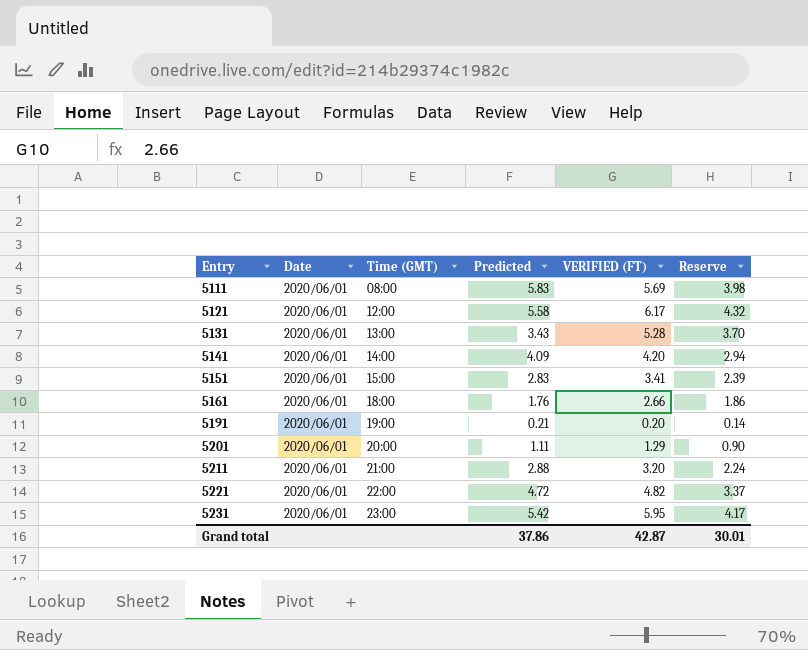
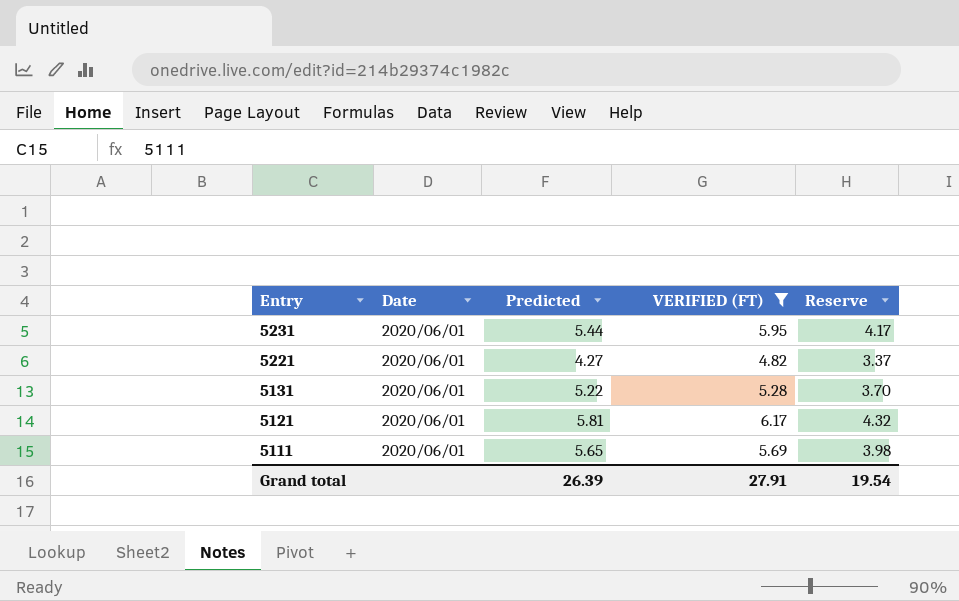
filter: none -> VERIFIED (FT) >= 4.82
row order: Entry ascending -> Entry descending
column Time (GMT) | position: 3 -> none
5231 | Predicted: 5.42 -> 5.44
5221 | Predicted: 4.72 -> 4.27
5131 | Predicted: 3.43 -> 5.22
5121 | Predicted: 5.58 -> 5.81
5111 | Predicted: 5.83 -> 5.65
Grand total | Predicted: 37.86 -> 26.39
Grand total | VERIFIED (FT): 42.87 -> 27.91
Grand total | Reserve: 30.01 -> 19.54

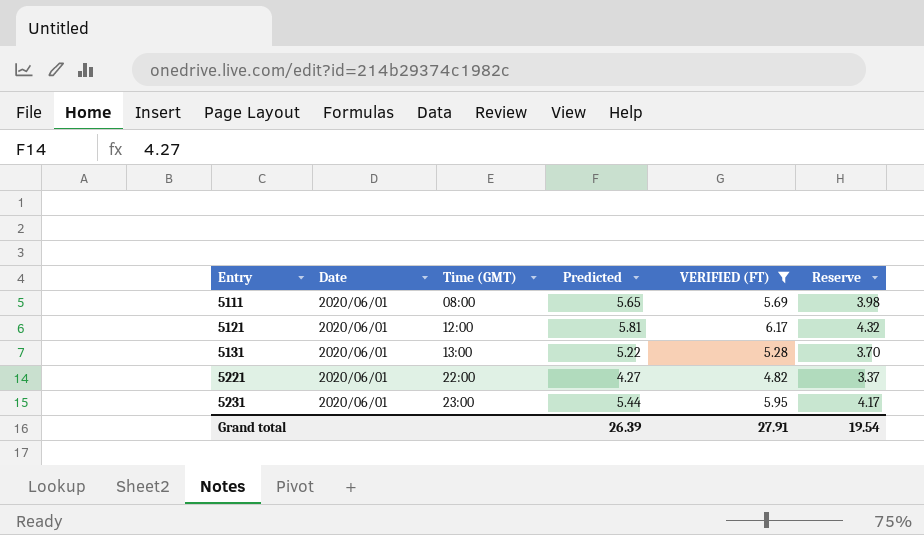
row order: Entry descending -> Entry ascending
column Time (GMT) | position: none -> 3

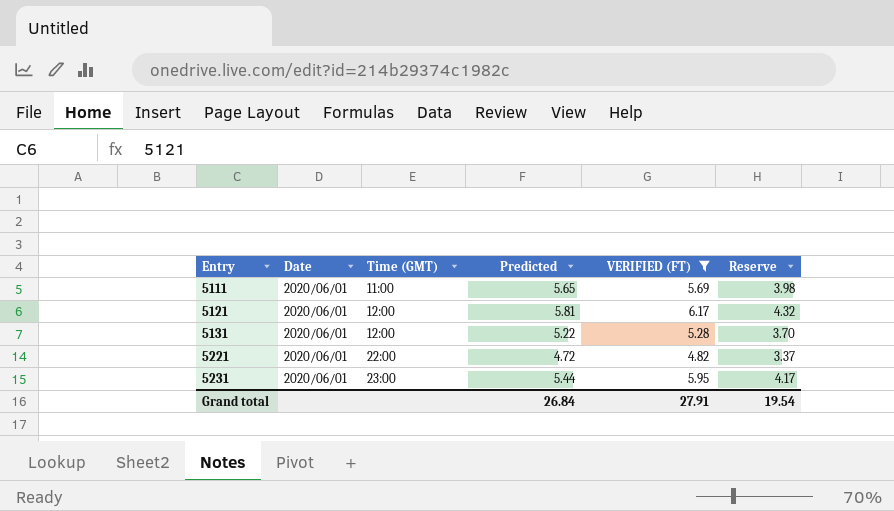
5111 | Time (GMT): 08:00 -> 11:00
5131 | Time (GMT): 13:00 -> 12:00
5221 | Predicted: 4.27 -> 4.72
Grand total | Predicted: 26.39 -> 26.84

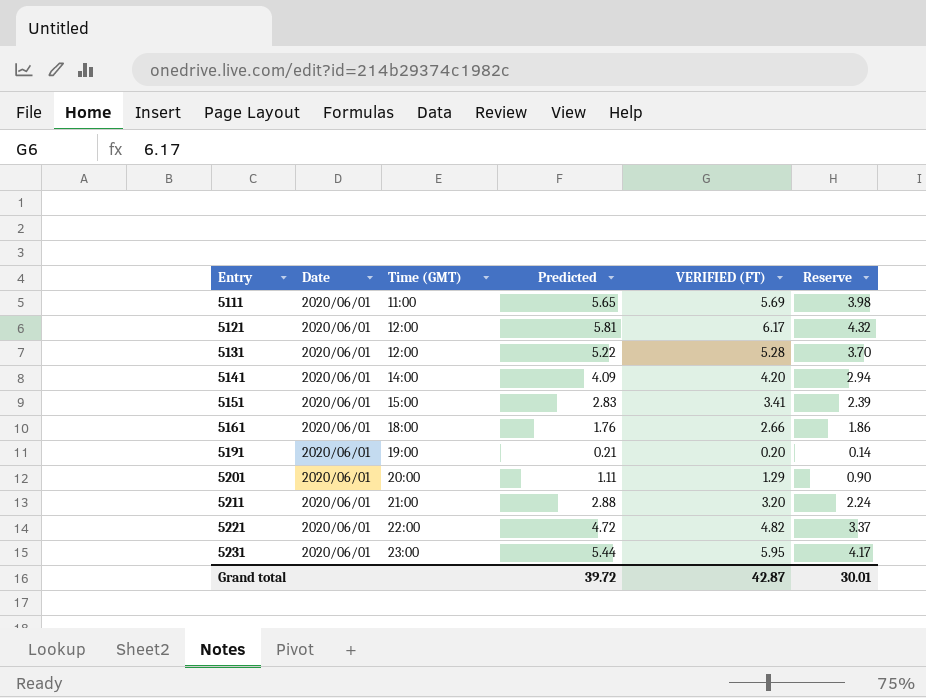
filter: VERIFIED (FT) >= 4.82 -> none
Grand total | Predicted: 26.84 -> 39.72
Grand total | VERIFIED (FT): 27.91 -> 42.87
Grand total | Reserve: 19.54 -> 30.01

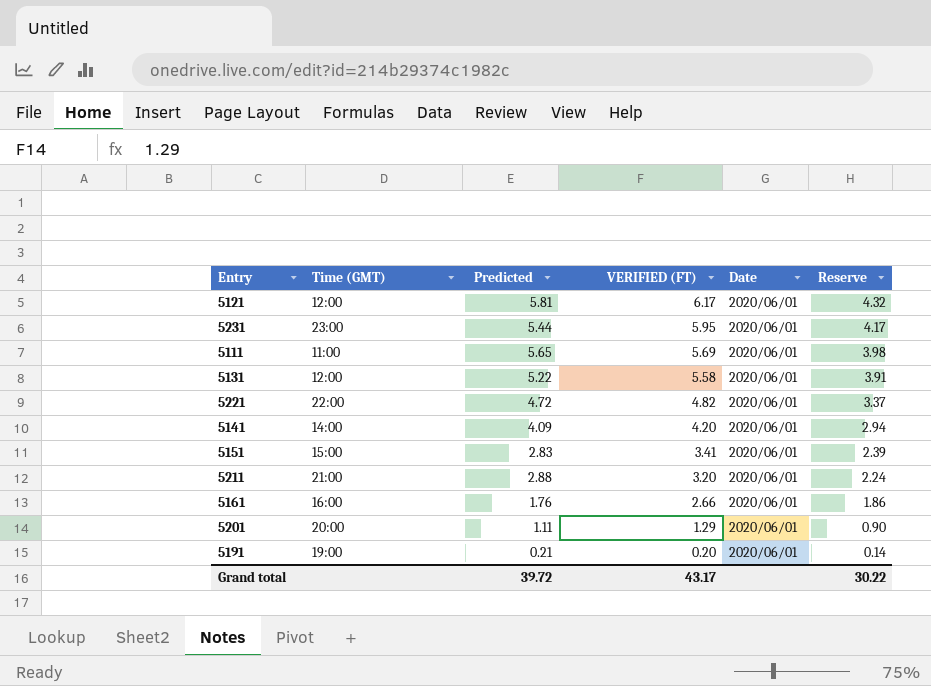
row order: Entry ascending -> VERIFIED (FT) descending
column Date | position: 2 -> 5
5131 | VERIFIED (FT): 5.28 -> 5.58
5131 | Reserve: 3.70 -> 3.91
5161 | Time (GMT): 18:00 -> 16:00
Grand total | VERIFIED (FT): 42.87 -> 43.17
Grand total | Reserve: 30.01 -> 30.22

